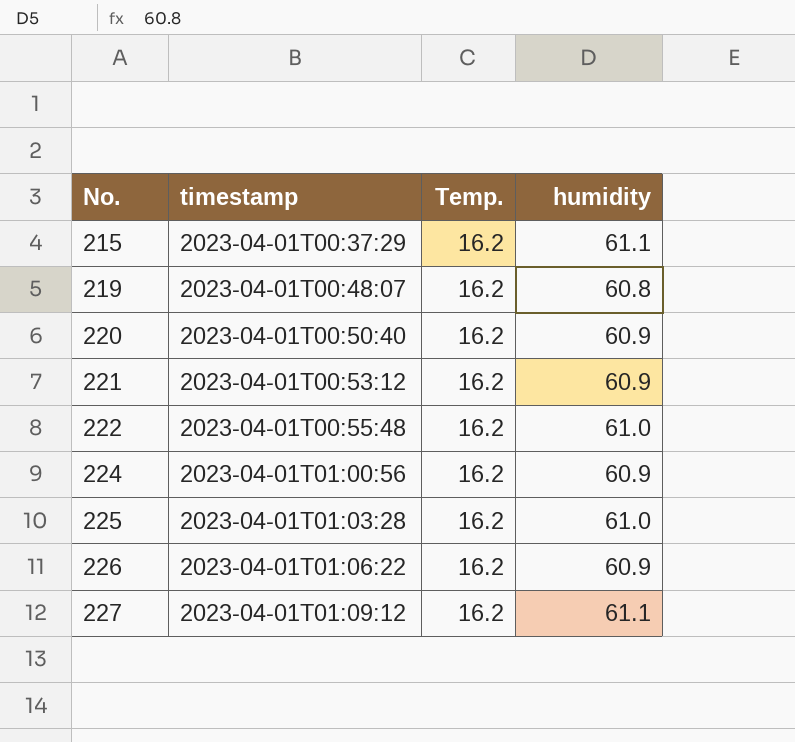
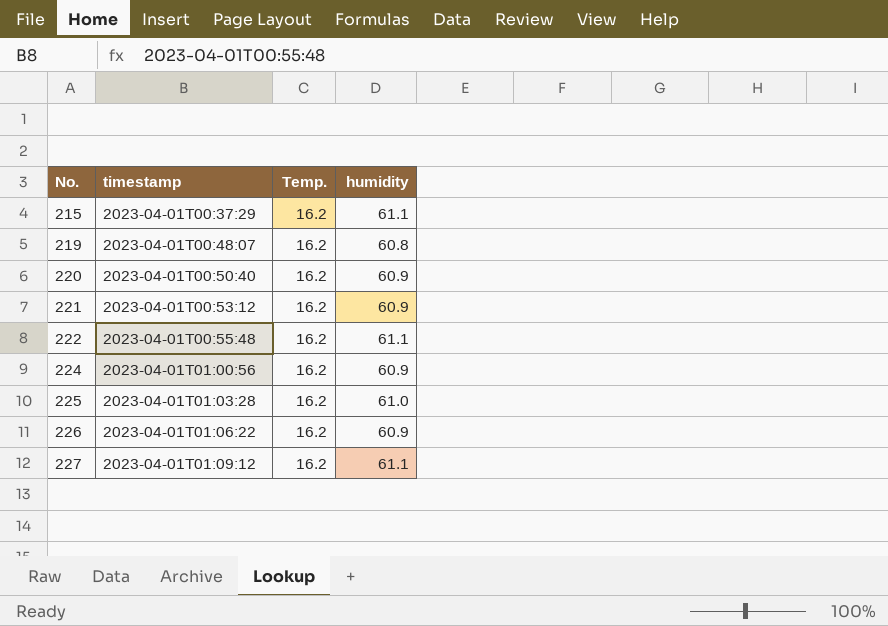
222 | humidity: 61.0 -> 61.1

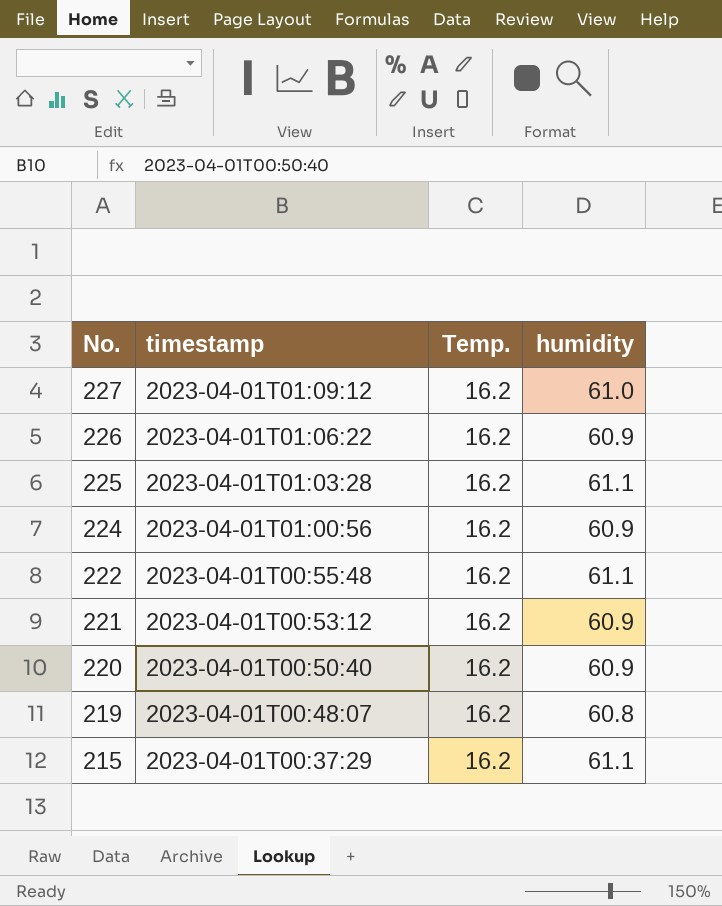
row order: No. ascending -> No. descending
227 | humidity: 61.1 -> 61.0
225 | humidity: 61.0 -> 61.1

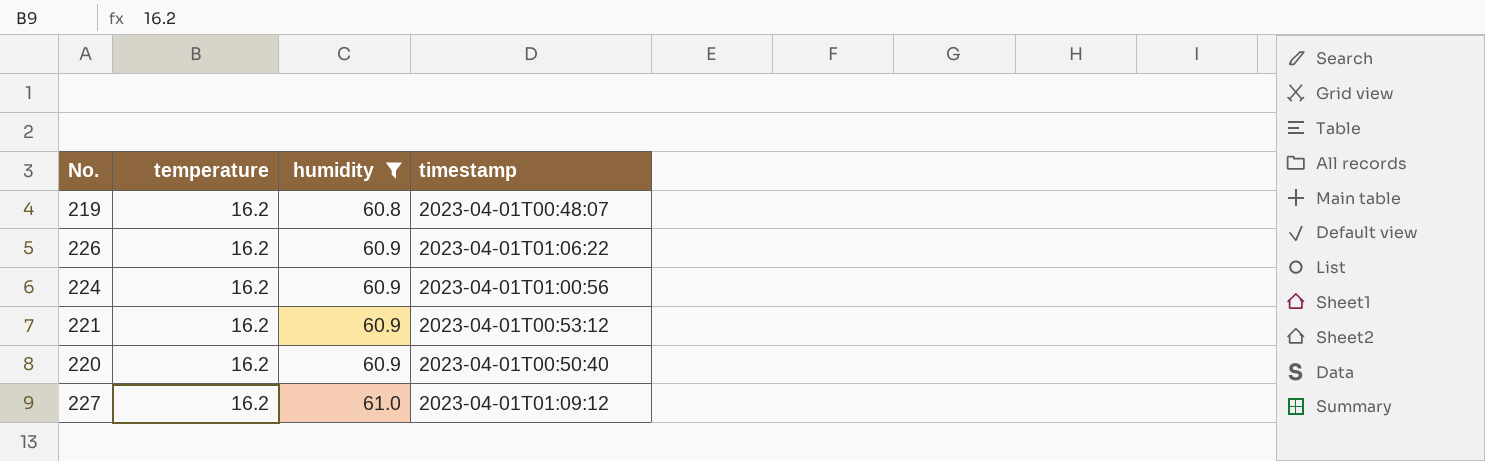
filter: none -> humidity != 61.1
row order: No. descending -> humidity ascending
column name: Temp. -> temperature
column timestamp | position: 2 -> 4

